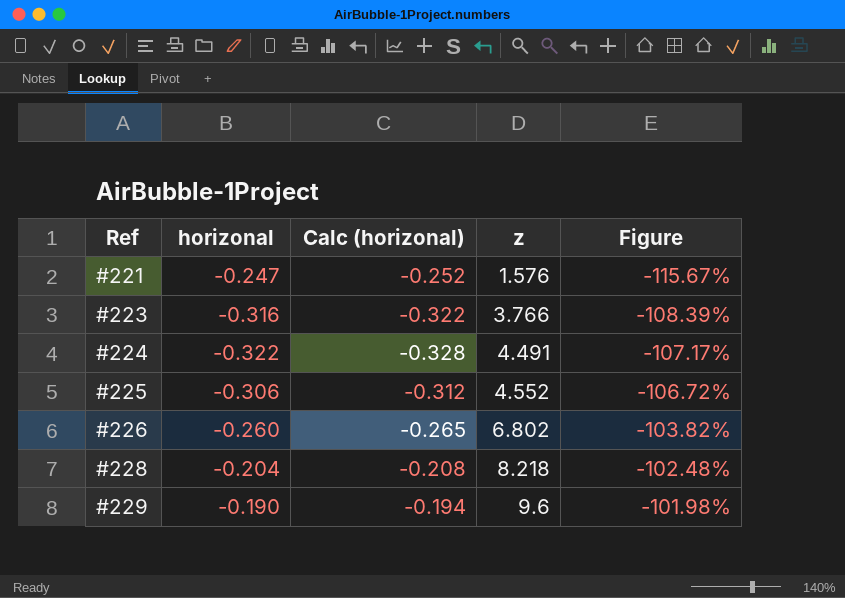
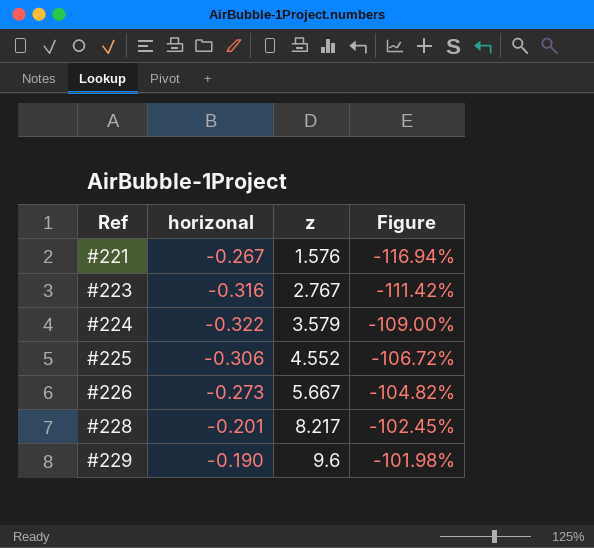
column Calc (horizonal) | formula: [horizonal] * 1.02 -> none
#221 | horizonal: -0.247 -> -0.267
#221 | Figure: -115.67% -> -116.94%
#223 | z: 3.766 -> 2.767
#223 | Figure: -108.39% -> -111.42%
#224 | z: 4.491 -> 3.579
#224 | Figure: -107.17% -> -109.00%
#226 | horizonal: -0.260 -> -0.273
#226 | z: 6.802 -> 5.667
#226 | Figure: -103.82% -> -104.82%
#228 | horizonal: -0.204 -> -0.201
#228 | z: 8.218 -> 8.217
#228 | Figure: -102.48% -> -102.45%

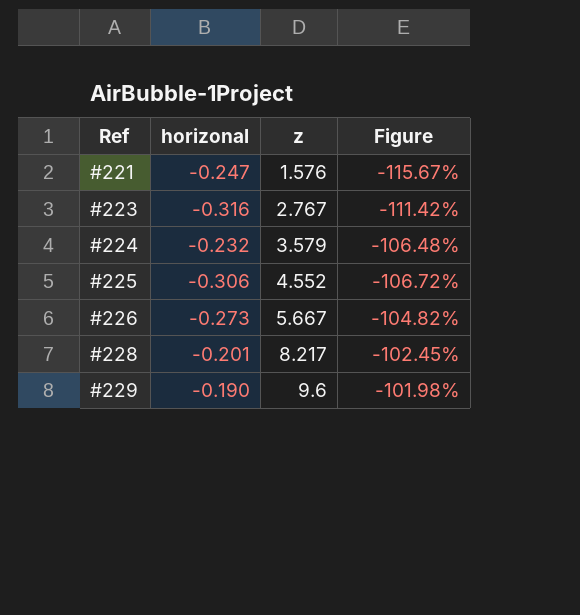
#221 | horizonal: -0.267 -> -0.247
#221 | Figure: -116.94% -> -115.67%
#224 | horizonal: -0.322 -> -0.232
#224 | Figure: -109.00% -> -106.48%

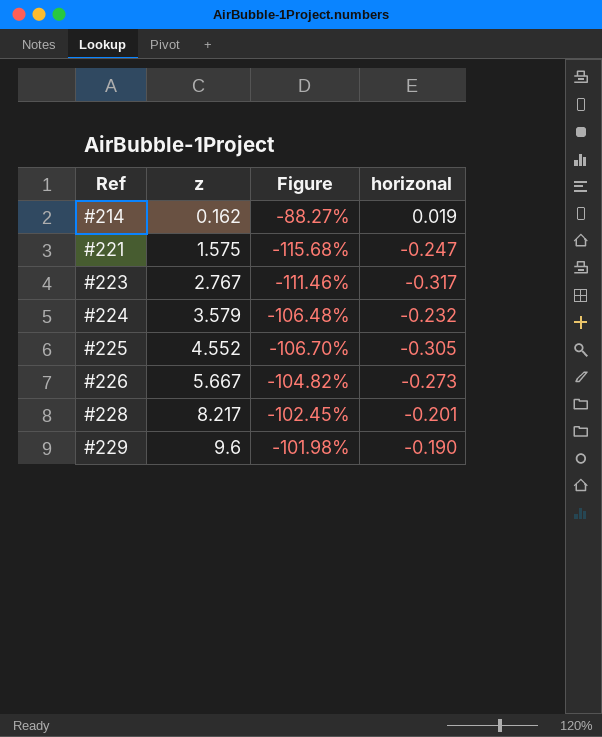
column horizonal | position: 2 -> 4
row #214: none -> 0.162 | -88.27% | 0.019
#221 | z: 1.576 -> 1.575
#221 | Figure: -115.67% -> -115.68%
#223 | Figure: -111.42% -> -111.46%
#223 | horizonal: -0.316 -> -0.317
#225 | Figure: -106.72% -> -106.70%
#225 | horizonal: -0.306 -> -0.305

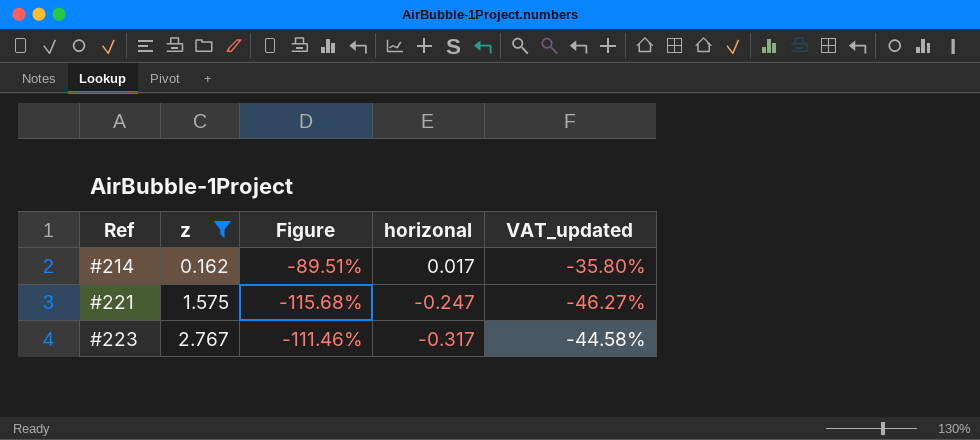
filter: none -> z <= 2.767
column VAT_updated | formula: none -> [Figure] * 0.4
#214 | Figure: -88.27% -> -89.51%
#214 | horizonal: 0.019 -> 0.017

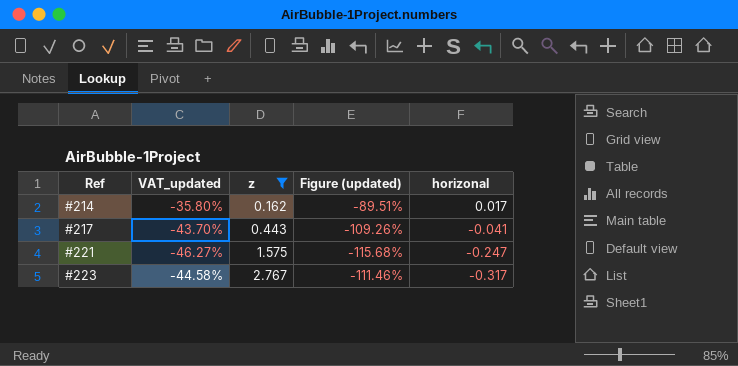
column VAT_updated | position: 5 -> 2
column name: Figure -> Figure (updated)
row #217: none -> -43.70% | 0.443 | -109.26% | -0.041

